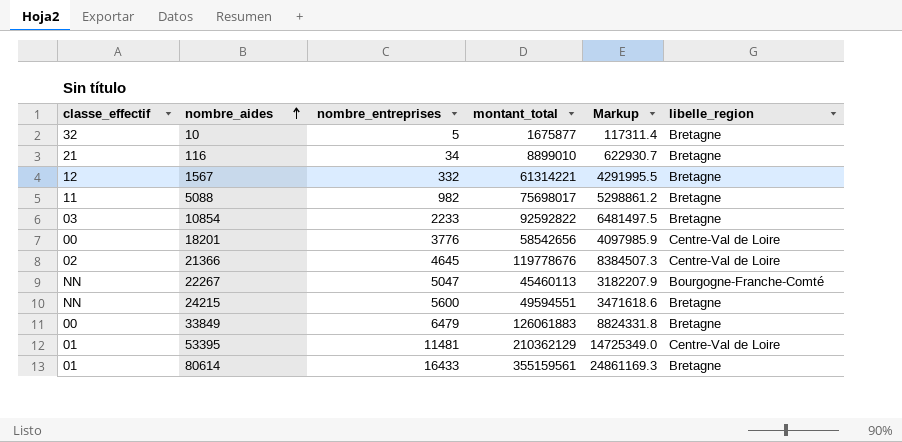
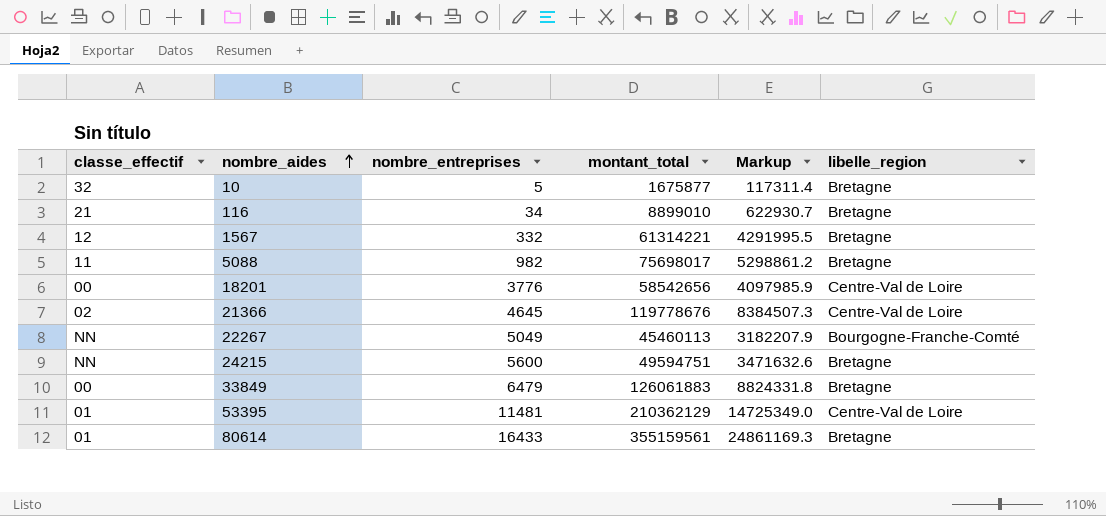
row 10854: 03 | 2233 | 92592822 | 6481497.5 | Bretagne -> none
22267 | nombre_entreprises: 5047 -> 5049
24215 | montant_total: 49594551 -> 49594751
24215 | Markup: 3471618.6 -> 3471632.6

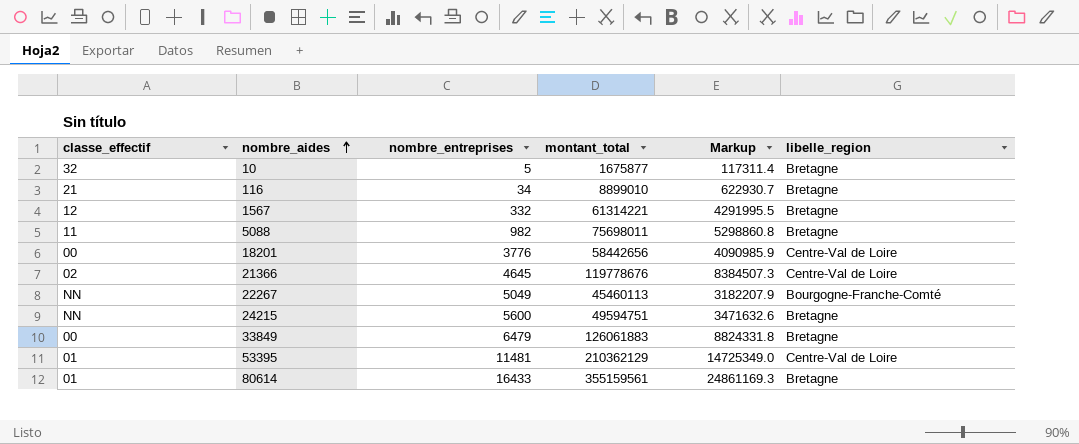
5088 | montant_total: 75698017 -> 75698011
5088 | Markup: 5298861.2 -> 5298860.8
18201 | montant_total: 58542656 -> 58442656
18201 | Markup: 4097985.9 -> 4090985.9

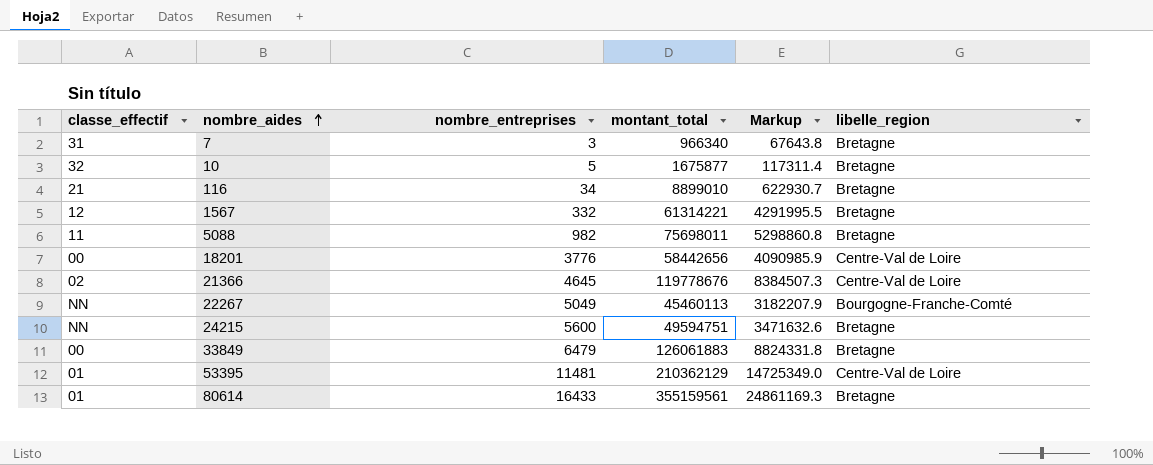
row 7: none -> 31 | 3 | 966340 | 67643.8 | Bretagne

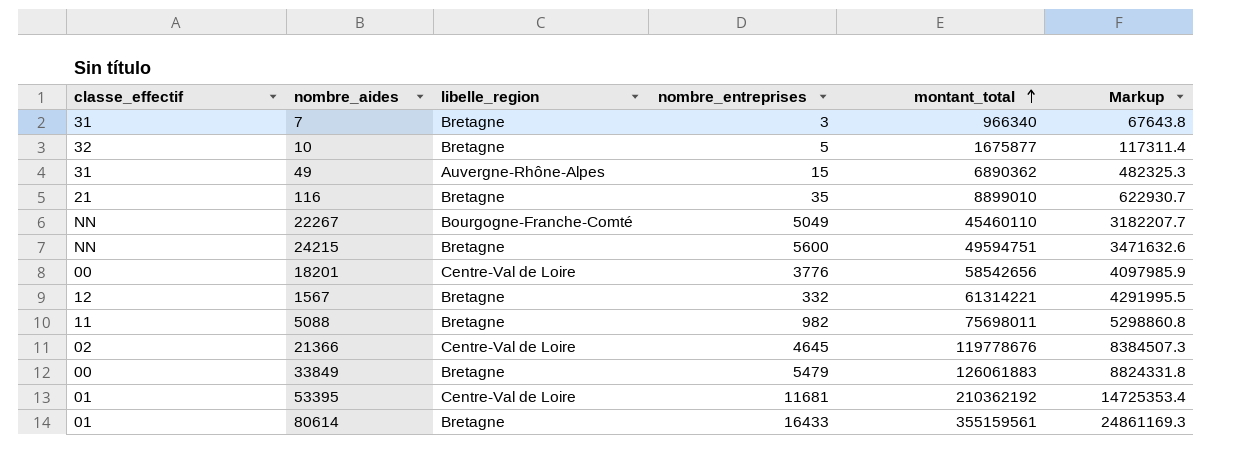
row order: nombre_aides ascending -> montant_total ascending
column libelle_region | position: 6 -> 3
row 49: none -> 31 | Auvergne-Rhône-Alpes | 15 | 6890362 | 482325.3
116 | nombre_entreprises: 34 -> 35
22267 | montant_total: 45460113 -> 45460110
22267 | Markup: 3182207.9 -> 3182207.7
18201 | montant_total: 58442656 -> 58542656
18201 | Markup: 4090985.9 -> 4097985.9
33849 | nombre_entreprises: 6479 -> 5479
53395 | nombre_entreprises: 11481 -> 11681
53395 | montant_total: 210362129 -> 210362192
53395 | Markup: 14725349.0 -> 14725353.4

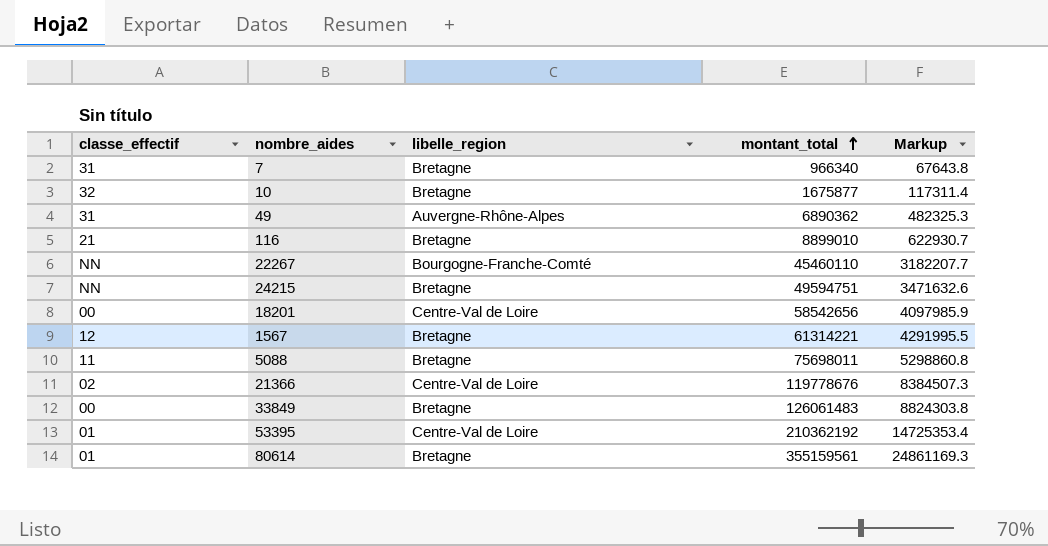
column nombre_entreprises | position: 4 -> none
33849 | montant_total: 126061883 -> 126061483
33849 | Markup: 8824331.8 -> 8824303.8

